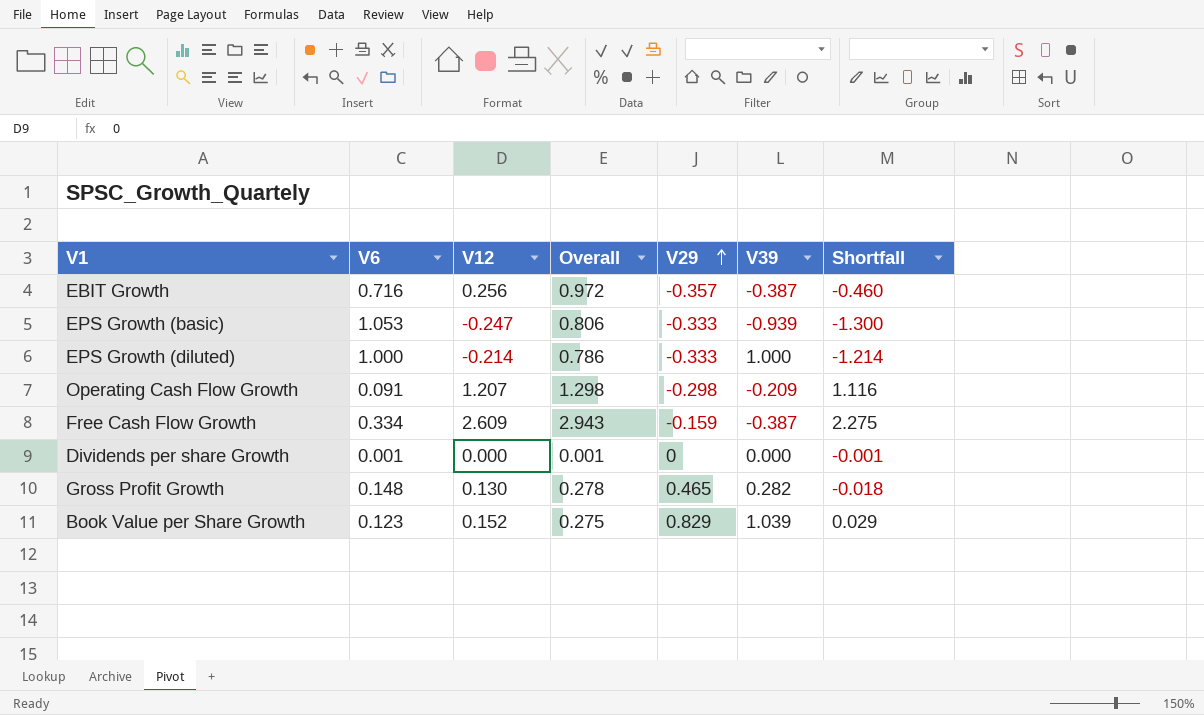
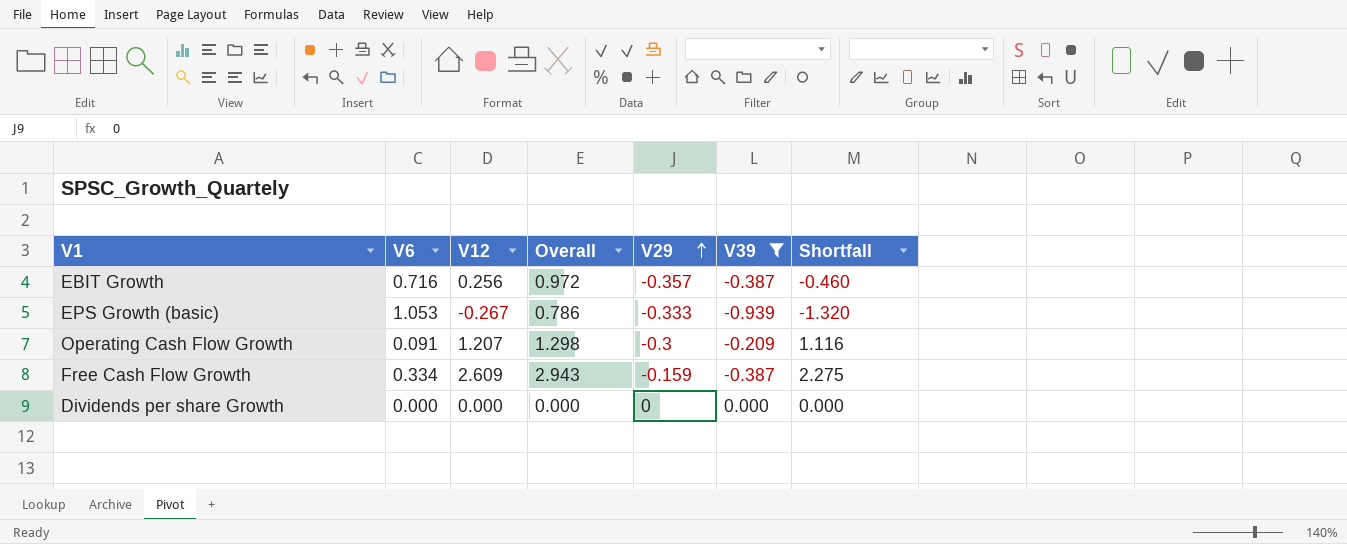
filter: none -> V39 <= 0.000
EPS Growth (basic) | V12: -0.247 -> -0.267
EPS Growth (basic) | Overall: 0.806 -> 0.786
EPS Growth (basic) | Shortfall: -1.300 -> -1.320
Operating Cash Flow Growth | V29: -0.298 -> -0.3
Dividends per share Growth | V6: 0.001 -> 0.000
Dividends per share Growth | Overall: 0.001 -> 0.000
Dividends per share Growth | Shortfall: -0.001 -> 0.000

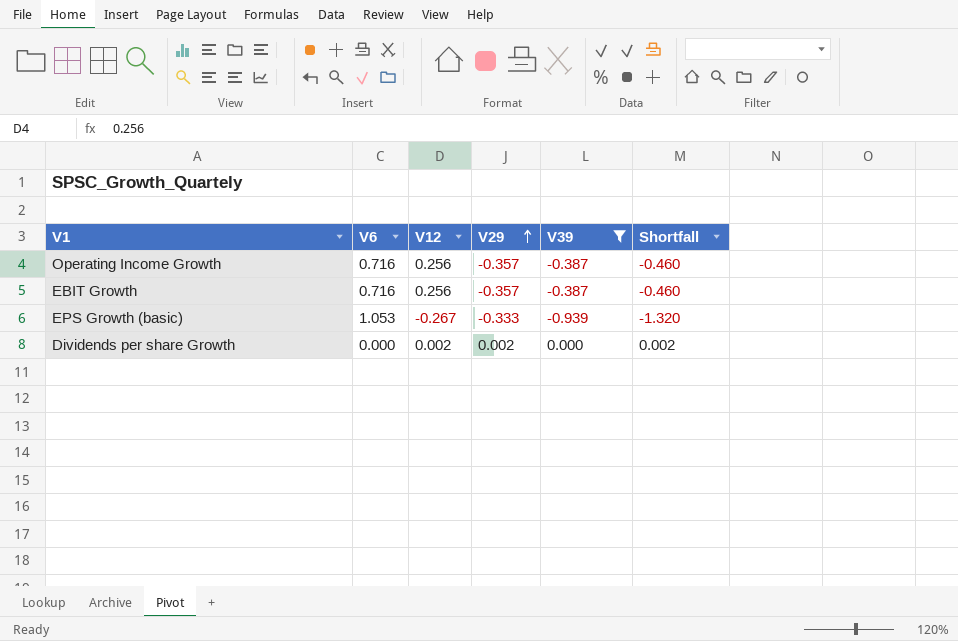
column Overall | formula: [V6] + [V12] -> none
row Operating Cash Flow Growth: 0.091 | 1.207 | 1.298 | -0.3 | -0.209 | 1.116 -> none
row Free Cash Flow Growth: 0.334 | 2.609 | 2.943 | -0.159 | -0.387 | 2.275 -> none
row Operating Income Growth: none -> 0.716 | 0.256 | -0.357 | -0.387 | -0.460
Dividends per share Growth | V12: 0.000 -> 0.002
Dividends per share Growth | V29: 0 -> 0.002
Dividends per share Growth | Shortfall: 0.000 -> 0.002

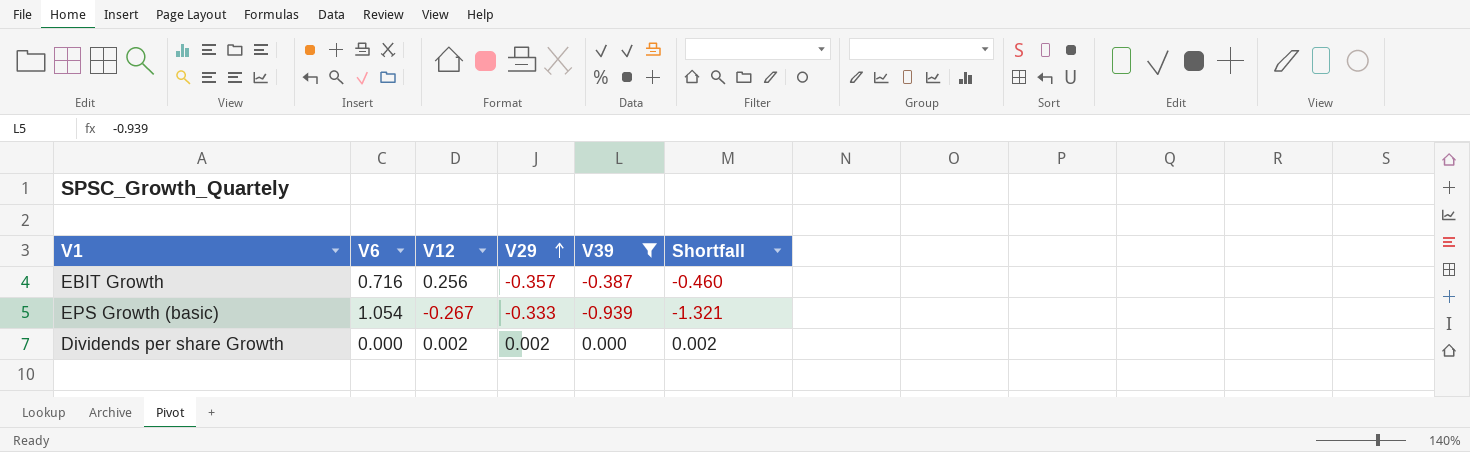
row Operating Income Growth: 0.716 | 0.256 | -0.357 | -0.387 | -0.460 -> none
EPS Growth (basic) | V6: 1.053 -> 1.054
EPS Growth (basic) | Shortfall: -1.320 -> -1.321

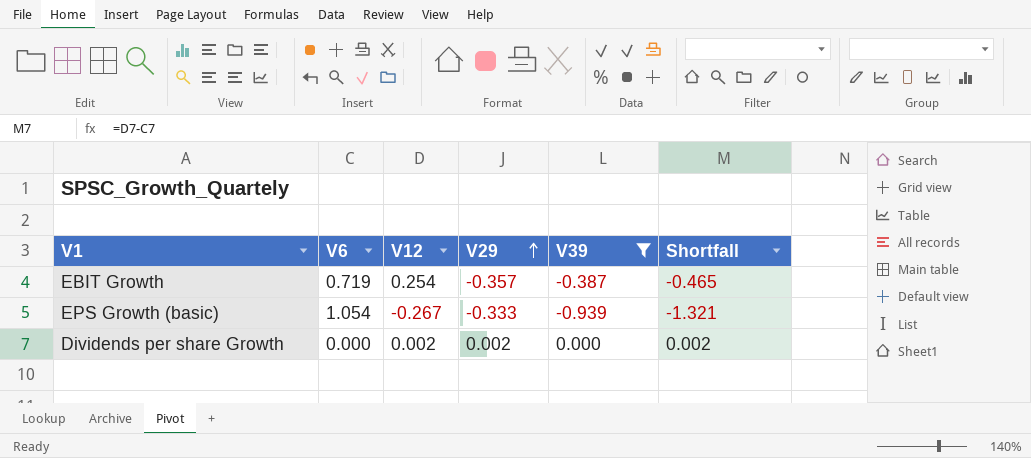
EBIT Growth | V6: 0.716 -> 0.719
EBIT Growth | V12: 0.256 -> 0.254
EBIT Growth | Shortfall: -0.460 -> -0.465

